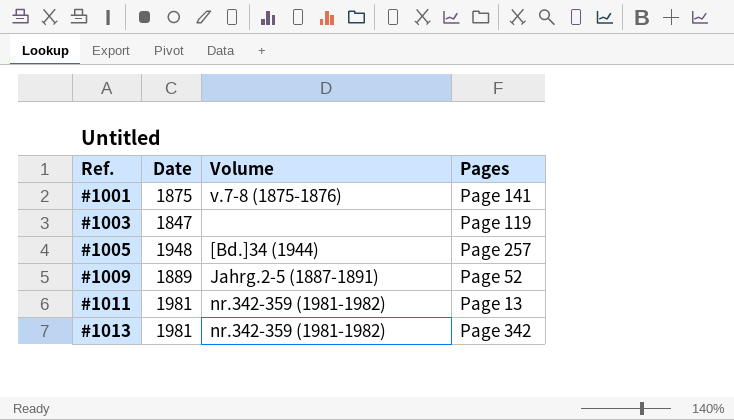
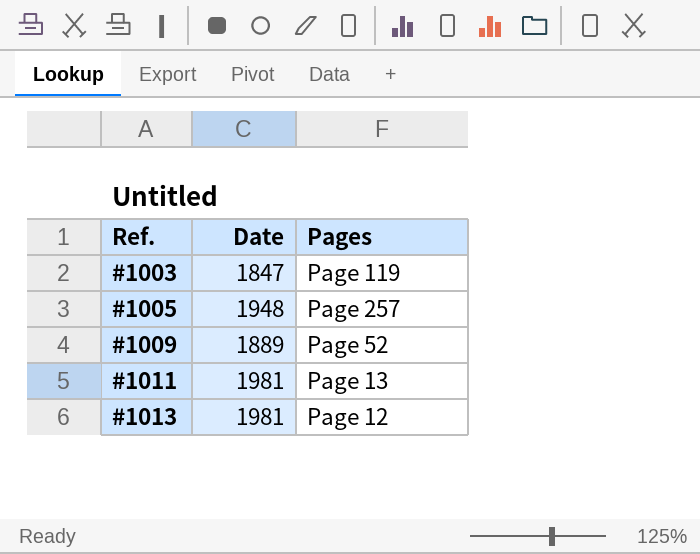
column Volume | position: 3 -> none
row #1001: 1875 | v.7-8 (1875-1876) | Page 141 -> none
#1013 | Pages: Page 342 -> Page 12

